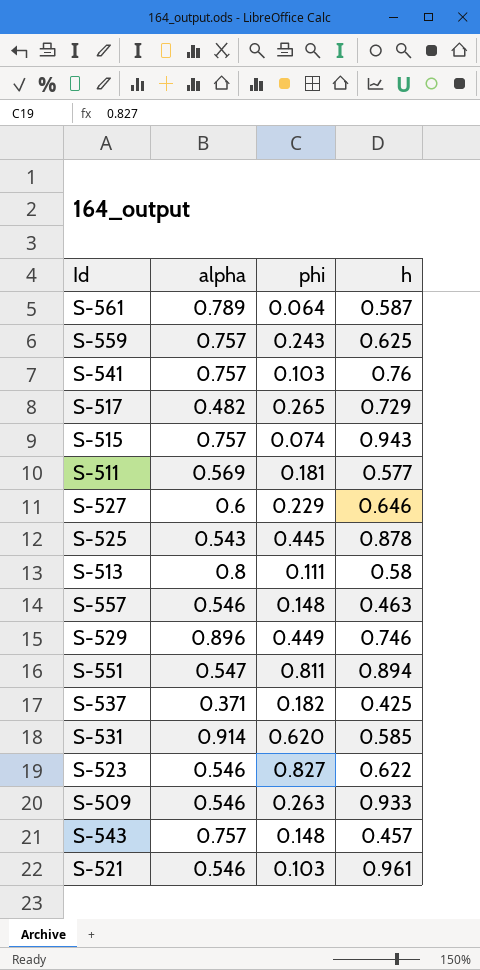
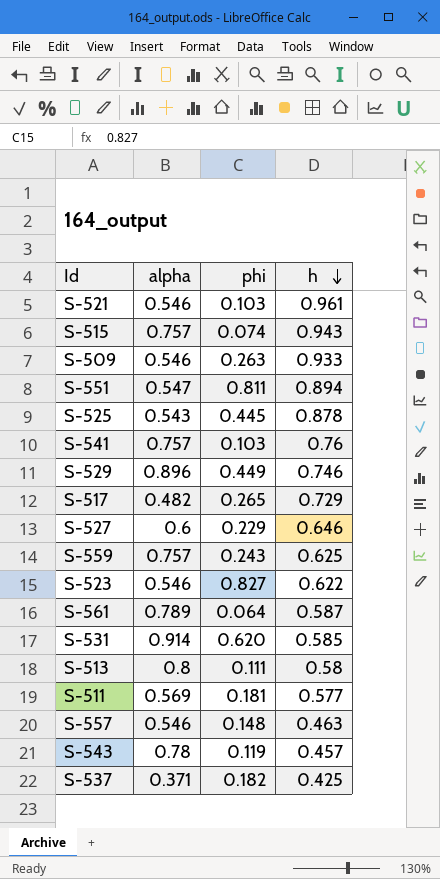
row order: none -> h descending
S-543 | alpha: 0.757 -> 0.78
S-543 | phi: 0.148 -> 0.119

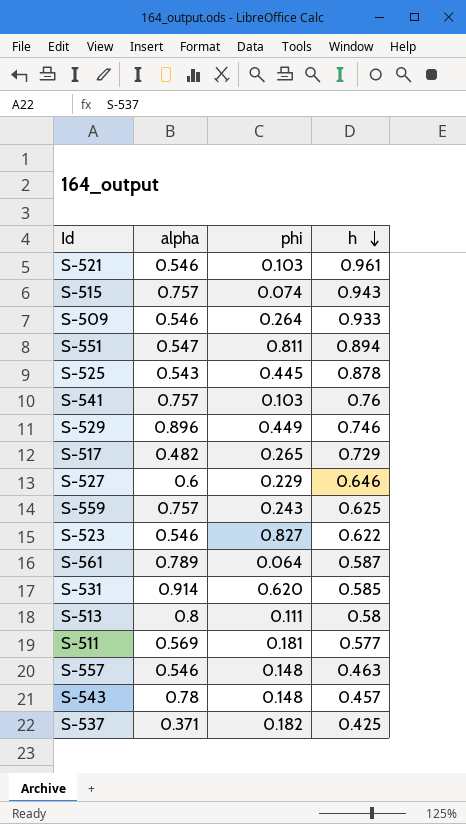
S-509 | phi: 0.263 -> 0.264
S-543 | phi: 0.119 -> 0.148

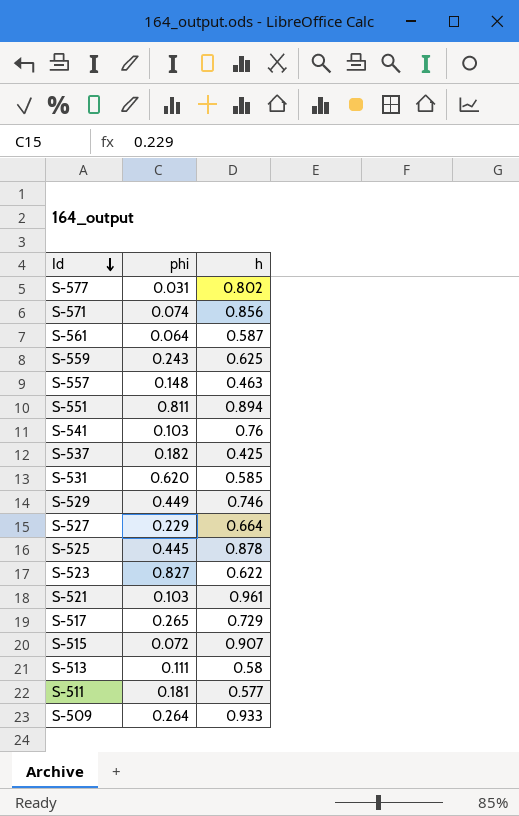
row order: h descending -> Id descending
column alpha | position: 2 -> none
row S-543: 0.78 | 0.148 | 0.457 -> none
row S-577: none -> 0.031 | 0.802
row S-571: none -> 0.074 | 0.856
S-527 | h: 0.646 -> 0.664
S-515 | phi: 0.074 -> 0.072
S-515 | h: 0.943 -> 0.907

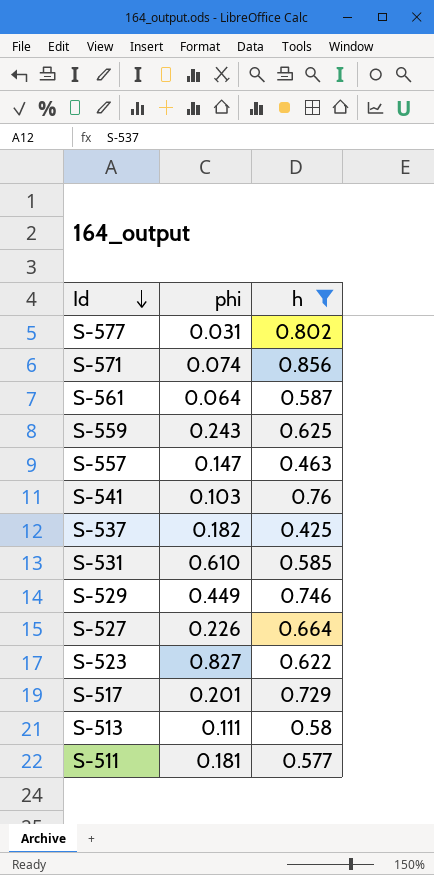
filter: none -> h <= 0.856
S-557 | phi: 0.148 -> 0.147
S-531 | phi: 0.620 -> 0.610
S-527 | phi: 0.229 -> 0.226
S-517 | phi: 0.265 -> 0.201

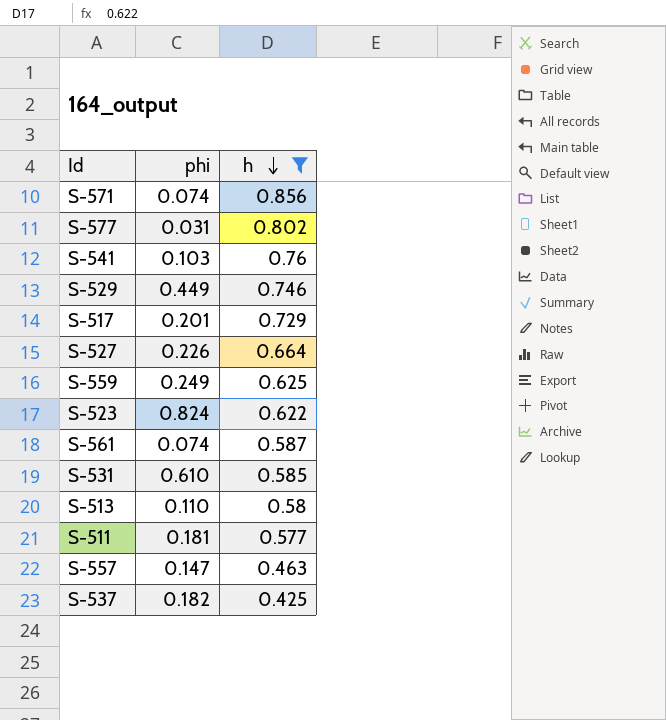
row order: Id descending -> h descending
S-559 | phi: 0.243 -> 0.249
S-523 | phi: 0.827 -> 0.824
S-561 | phi: 0.064 -> 0.074
S-513 | phi: 0.111 -> 0.110

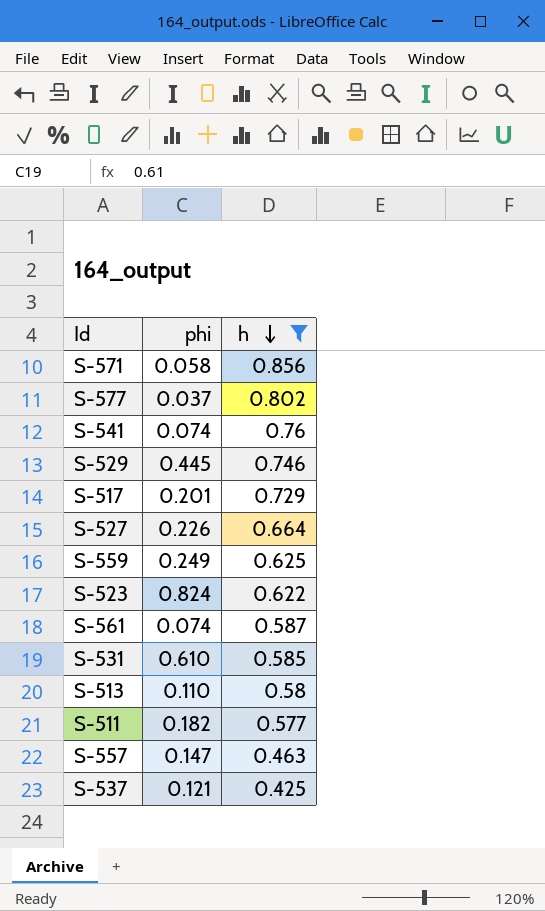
S-571 | phi: 0.074 -> 0.058
S-577 | phi: 0.031 -> 0.037
S-541 | phi: 0.103 -> 0.074
S-529 | phi: 0.449 -> 0.445
S-511 | phi: 0.181 -> 0.182
S-537 | phi: 0.182 -> 0.121

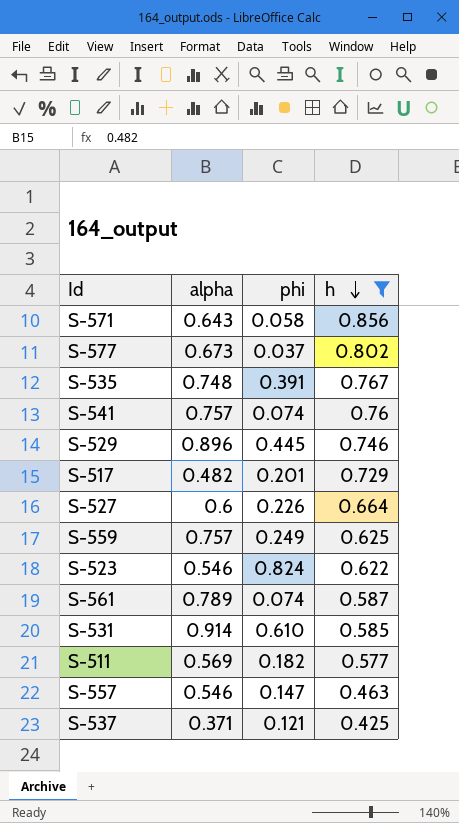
column alpha | position: none -> 2
row S-513: 0.110 | 0.58 -> none
row S-535: none -> 0.748 | 0.391 | 0.767

